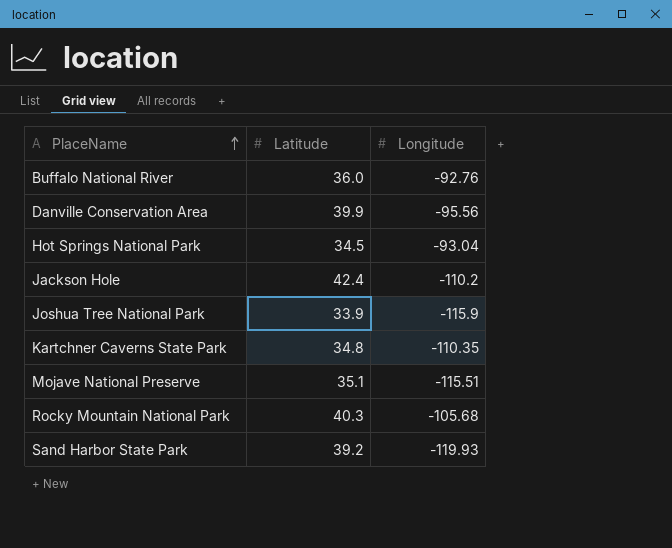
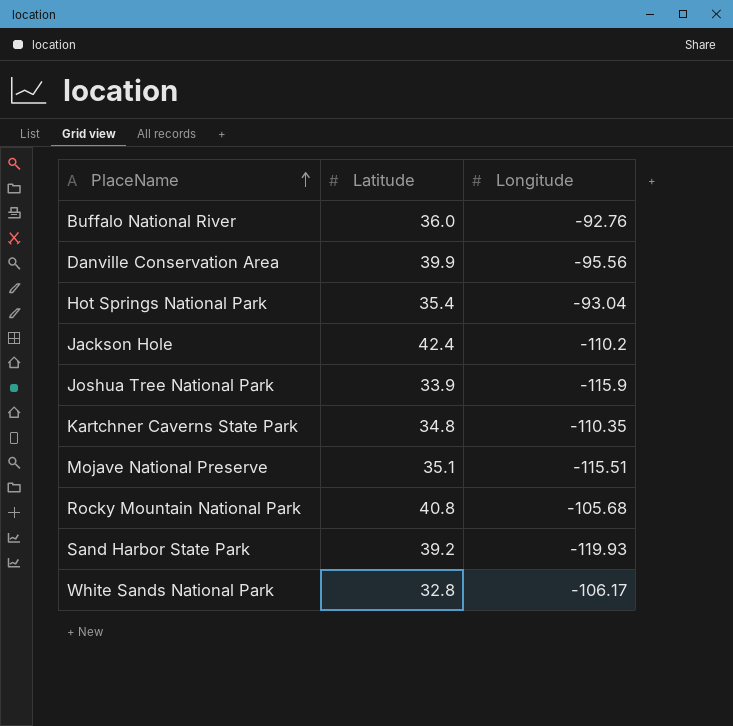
Hot Springs National Park | Latitude: 34.5 -> 35.4
Rocky Mountain National Park | Latitude: 40.3 -> 40.8
row White Sands National Park: none -> 32.8 | -106.17

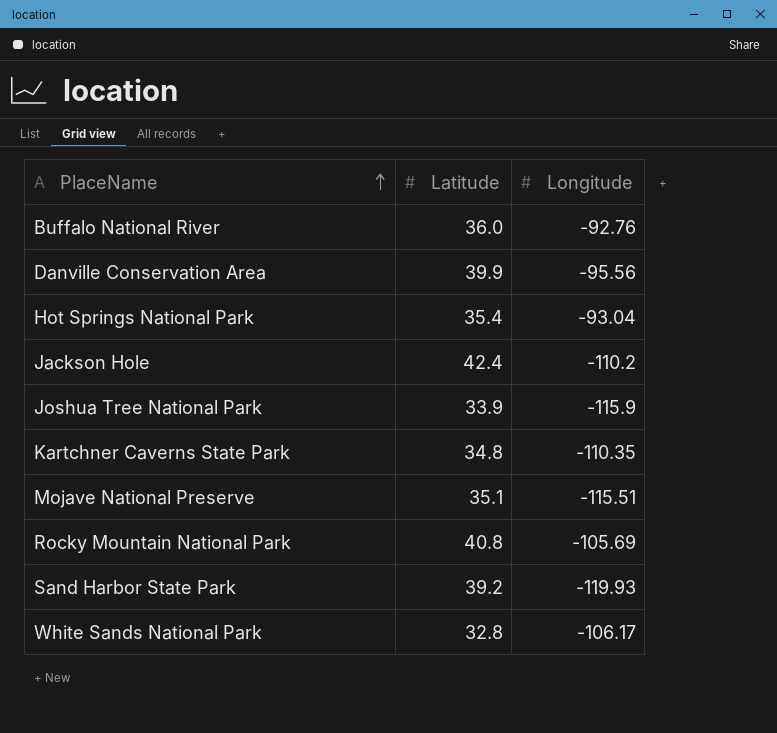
Rocky Mountain National Park | Longitude: -105.68 -> -105.69

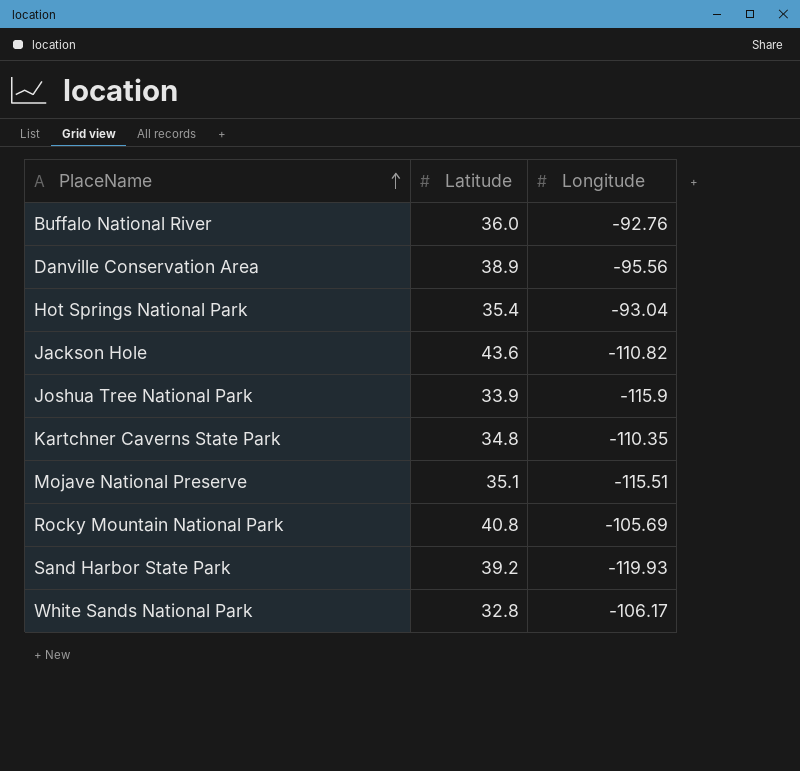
Danville Conservation Area | Latitude: 39.9 -> 38.9
Jackson Hole | Latitude: 42.4 -> 43.6
Jackson Hole | Longitude: -110.2 -> -110.82

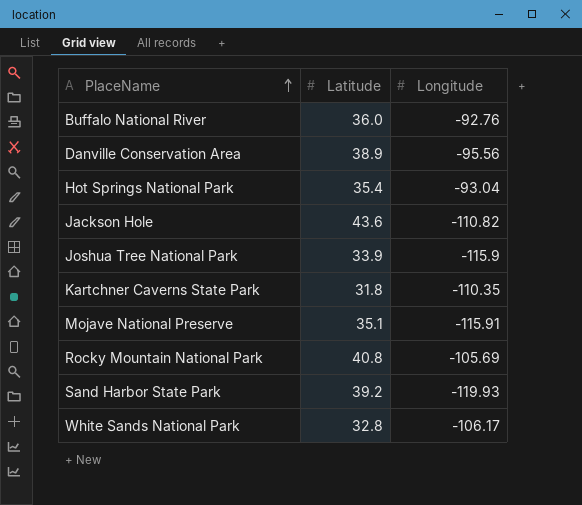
Kartchner Caverns State Park | Latitude: 34.8 -> 31.8
Mojave National Preserve | Longitude: -115.51 -> -115.91

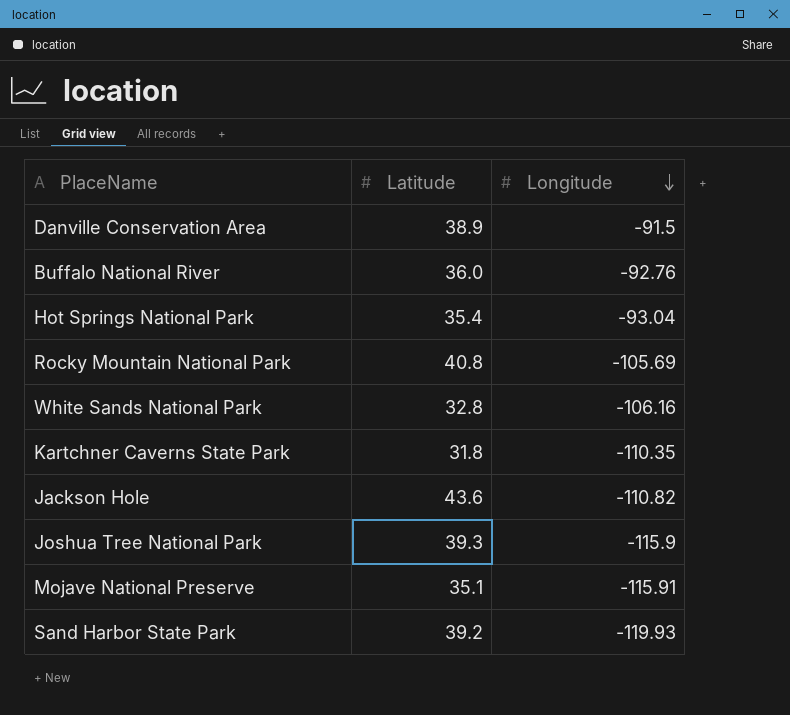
row order: PlaceName ascending -> Longitude descending
Danville Conservation Area | Longitude: -95.56 -> -91.5
White Sands National Park | Longitude: -106.17 -> -106.16
Joshua Tree National Park | Latitude: 33.9 -> 39.3

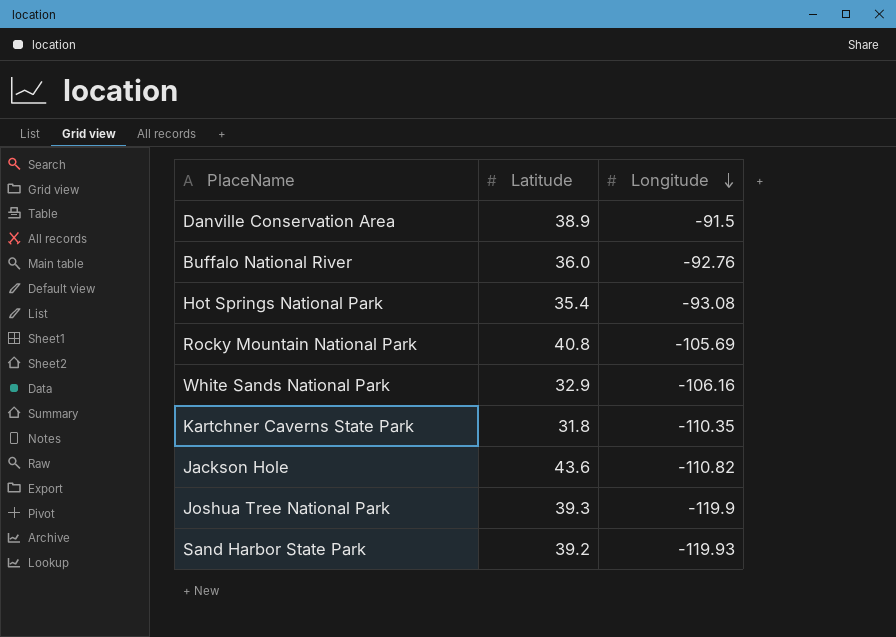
row Mojave National Preserve: 35.1 | -115.91 -> none
Hot Springs National Park | Longitude: -93.04 -> -93.08
White Sands National Park | Latitude: 32.8 -> 32.9
Joshua Tree National Park | Longitude: -115.9 -> -119.9

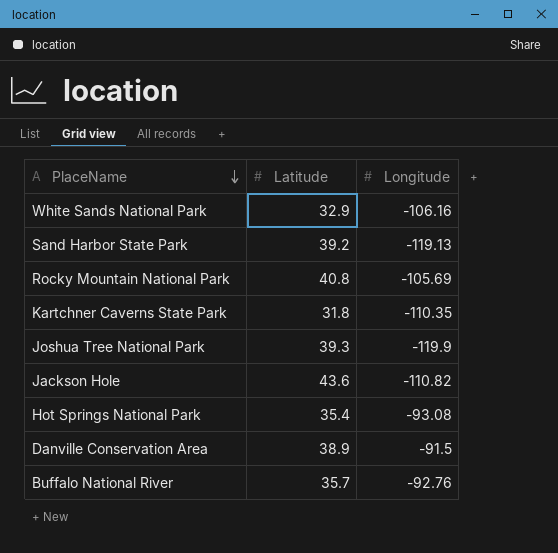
row order: Longitude descending -> PlaceName descending
Sand Harbor State Park | Longitude: -119.93 -> -119.13
Buffalo National River | Latitude: 36.0 -> 35.7

